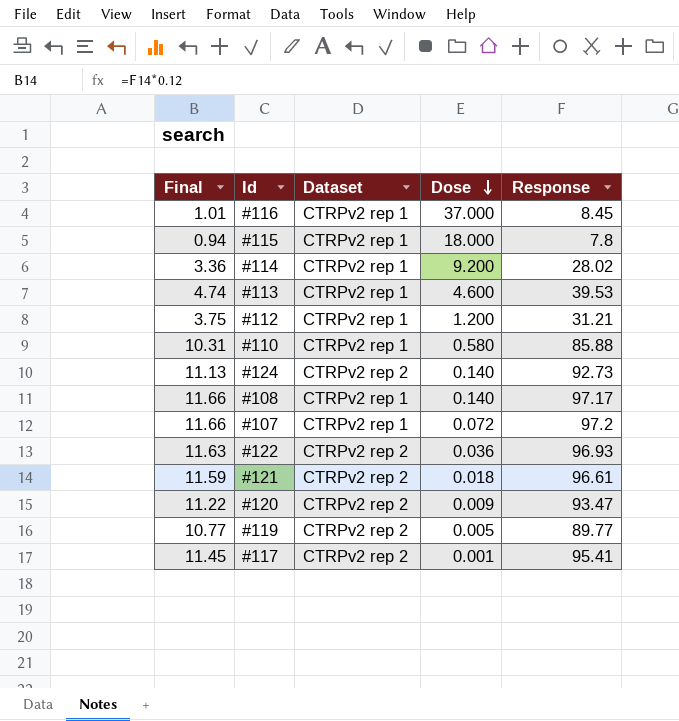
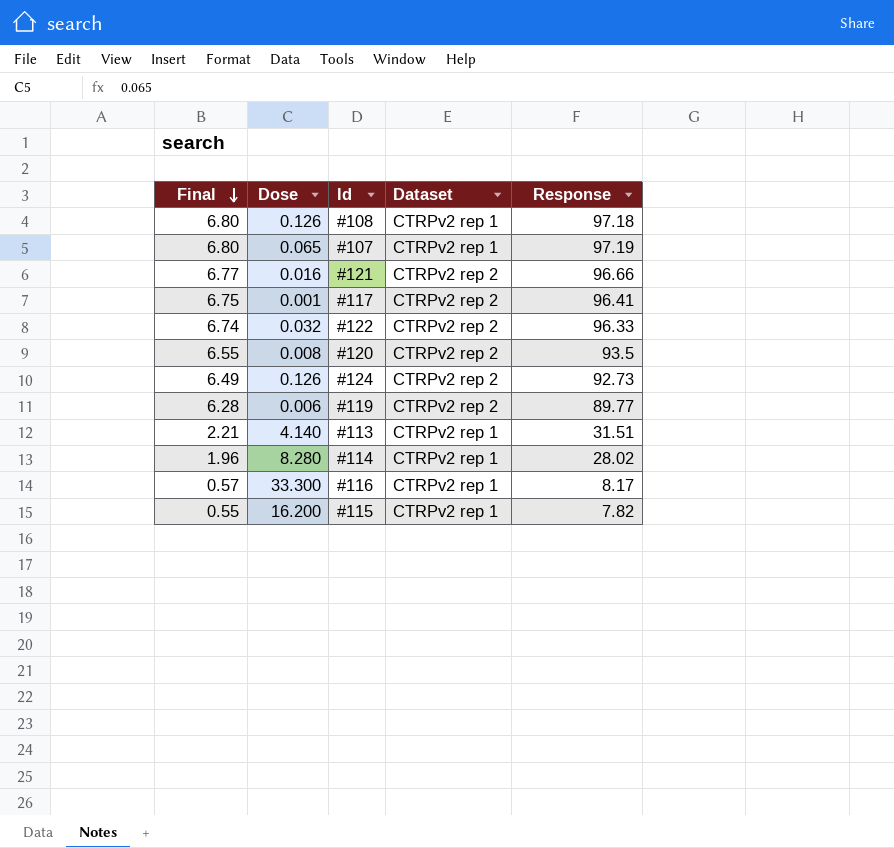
row order: Dose descending -> Final descending
column Final | formula: [Response] * 0.12 -> [Response] * 0.07
column Dose | position: 4 -> 2
row #112: 3.75 | CTRPv2 rep 1 | 1.200 | 31.21 -> none
row #110: 10.31 | CTRPv2 rep 1 | 0.580 | 85.88 -> none
#108 | Dose: 0.140 -> 0.126
#108 | Response: 97.17 -> 97.18
#107 | Dose: 0.072 -> 0.065
#107 | Response: 97.2 -> 97.19
#121 | Dose: 0.018 -> 0.016
#121 | Response: 96.61 -> 96.66
#117 | Response: 95.41 -> 96.41
#122 | Dose: 0.036 -> 0.032
#122 | Response: 96.93 -> 96.33
#120 | Dose: 0.009 -> 0.008
#120 | Response: 93.47 -> 93.5
#124 | Dose: 0.140 -> 0.126
#119 | Dose: 0.005 -> 0.006
#113 | Dose: 4.600 -> 4.140
#113 | Response: 39.53 -> 31.51
#114 | Dose: 9.200 -> 8.280
#116 | Dose: 37.000 -> 33.300
#116 | Response: 8.45 -> 8.17
#115 | Dose: 18.000 -> 16.200
#115 | Response: 7.8 -> 7.82

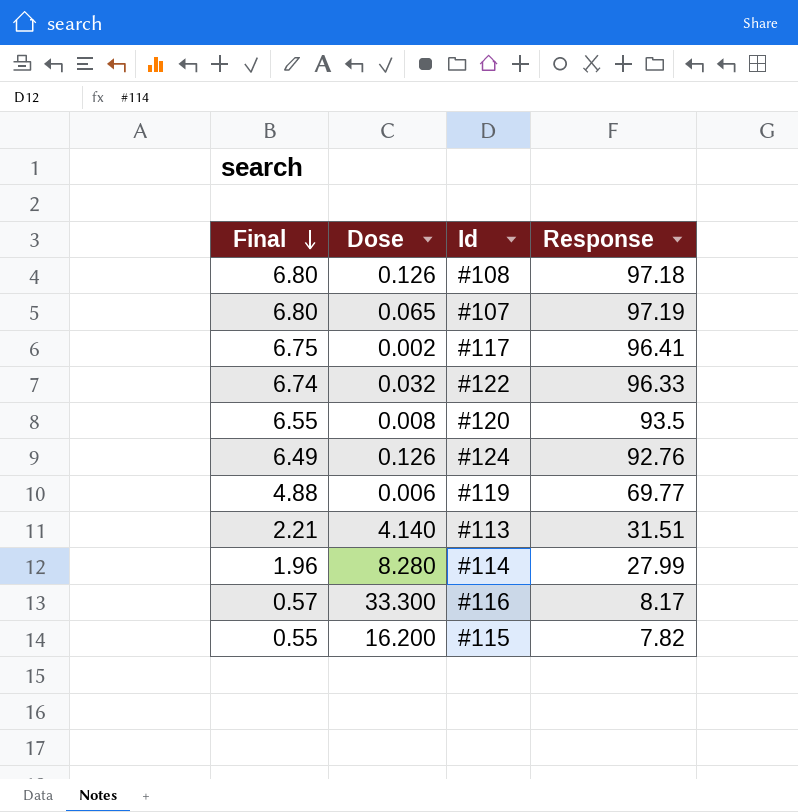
column Dataset | position: 4 -> none
row #121: 6.77 | 0.016 | CTRPv2 rep 2 | 96.66 -> none
#117 | Dose: 0.001 -> 0.002
#124 | Response: 92.73 -> 92.76
#119 | Final: 6.28 -> 4.88
#119 | Response: 89.77 -> 69.77
#114 | Response: 28.02 -> 27.99

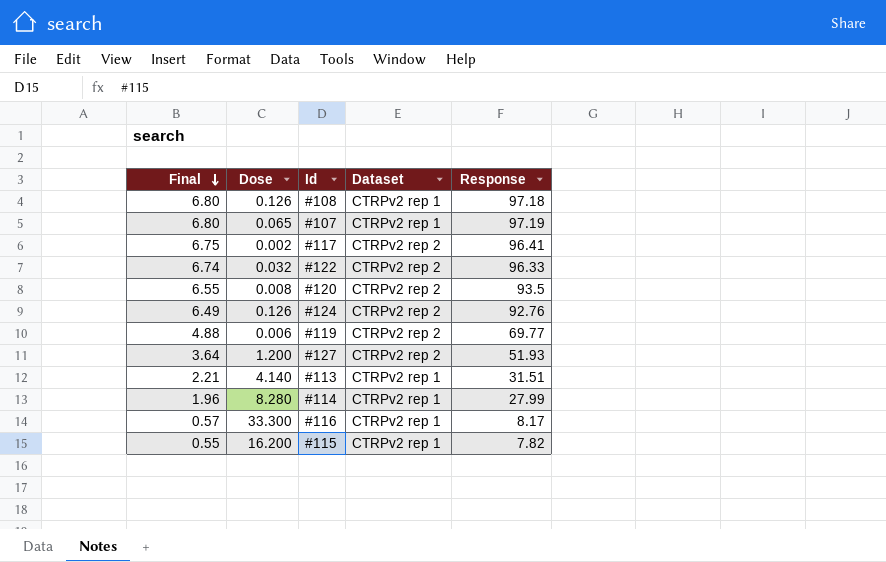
column Dataset | position: none -> 4
row #127: none -> 3.64 | 1.200 | CTRPv2 rep 2 | 51.93

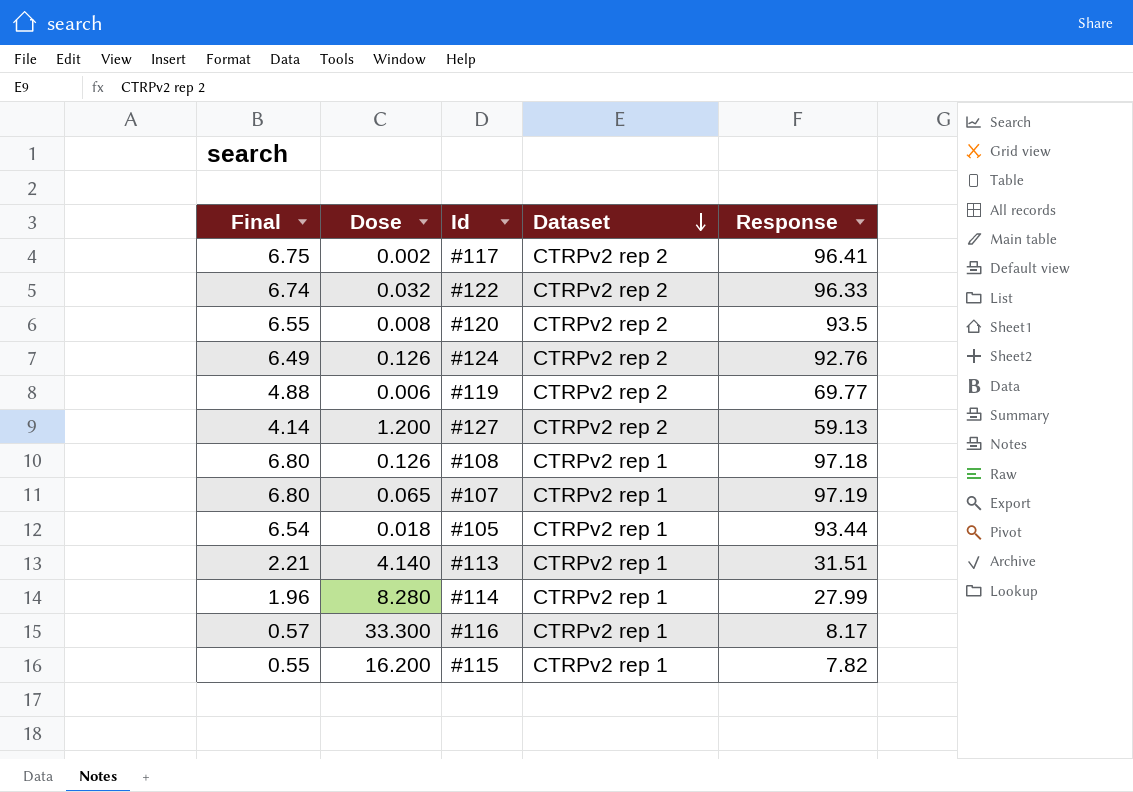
row order: Final descending -> Dataset descending
#127 | Final: 3.64 -> 4.14
#127 | Response: 51.93 -> 59.13
row #105: none -> 6.54 | 0.018 | CTRPv2 rep 1 | 93.44

